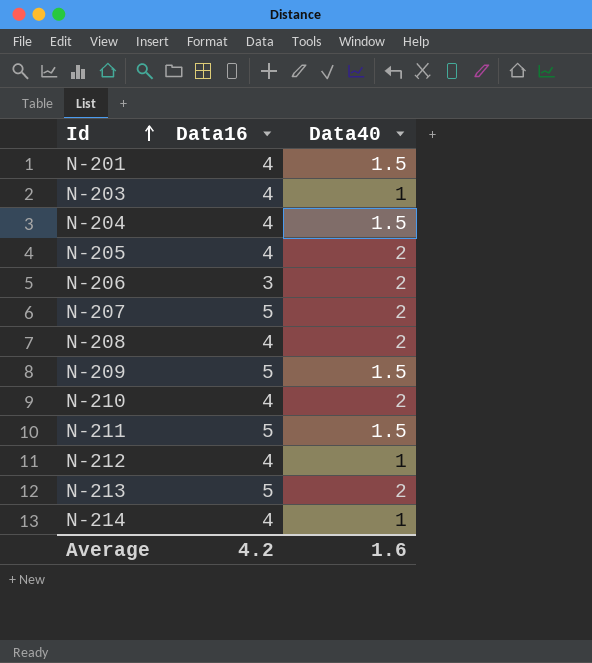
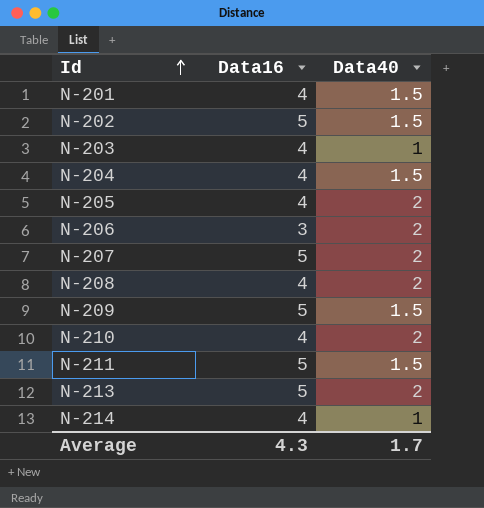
row N-212: 4 | 1 -> none
row N-202: none -> 5 | 1.5
Average | Data16: 4.2 -> 4.3
Average | Data40: 1.6 -> 1.7

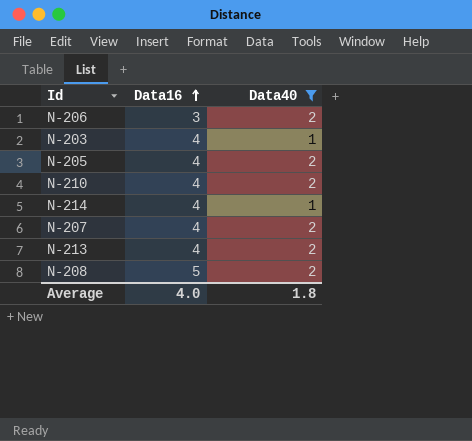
filter: none -> Data40 != 1.5
row order: Id ascending -> Data16 ascending
N-207 | Data16: 5 -> 4
N-213 | Data16: 5 -> 4
N-208 | Data16: 4 -> 5
Average | Data16: 4.3 -> 4.0
Average | Data40: 1.7 -> 1.8

